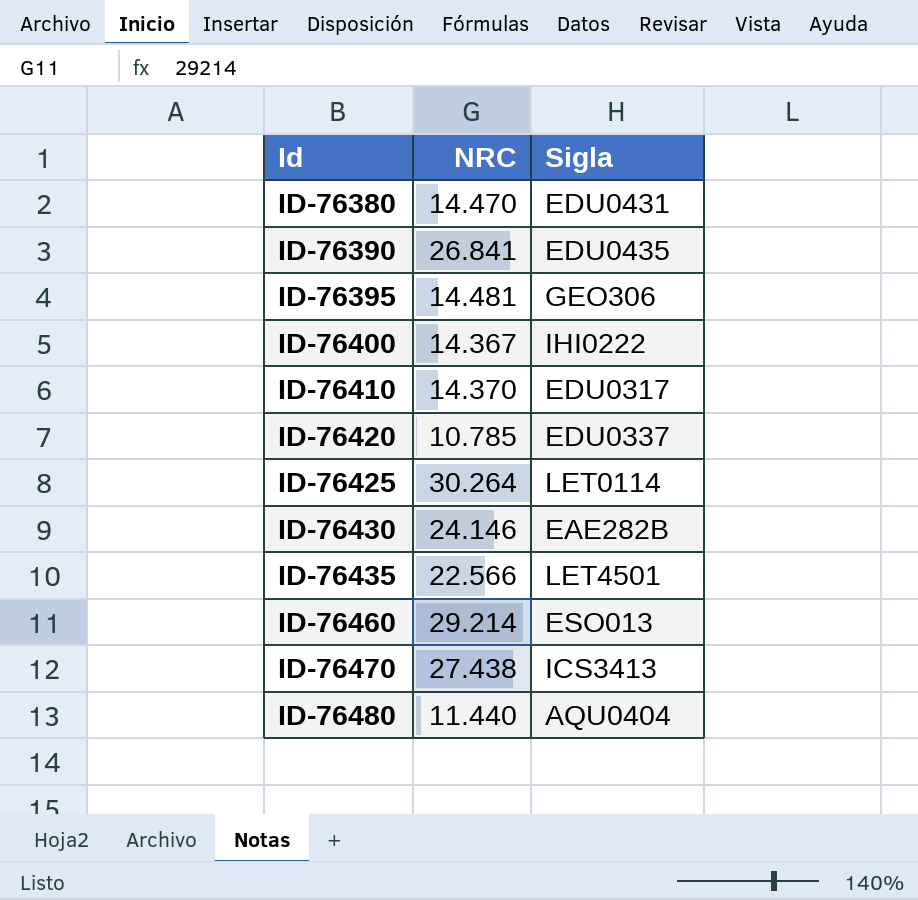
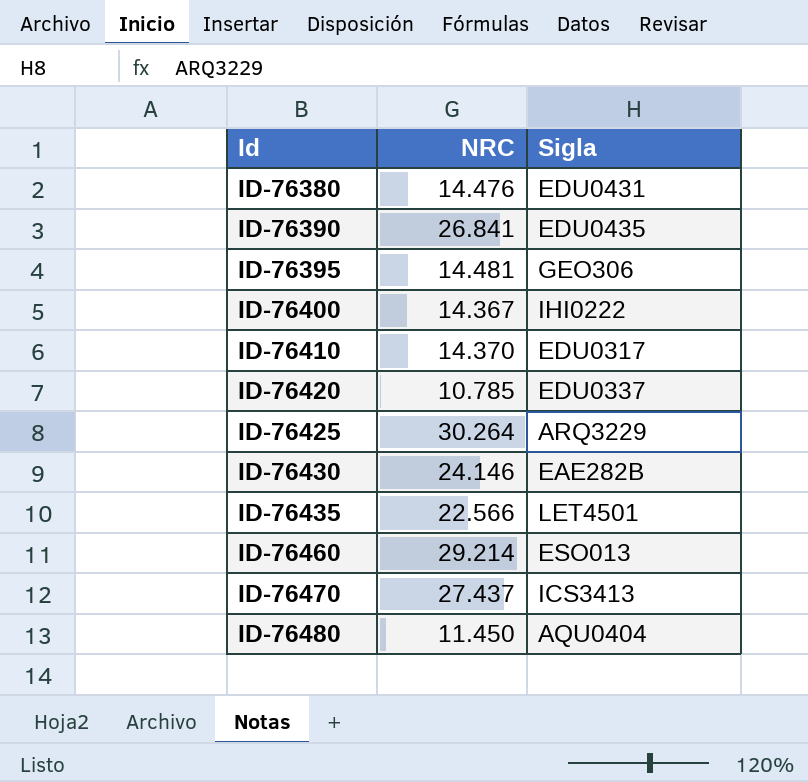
ID-76380 | NRC: 14.470 -> 14.476
ID-76425 | Sigla: LET0114 -> ARQ3229
ID-76470 | NRC: 27.438 -> 27.437
ID-76480 | NRC: 11.440 -> 11.450

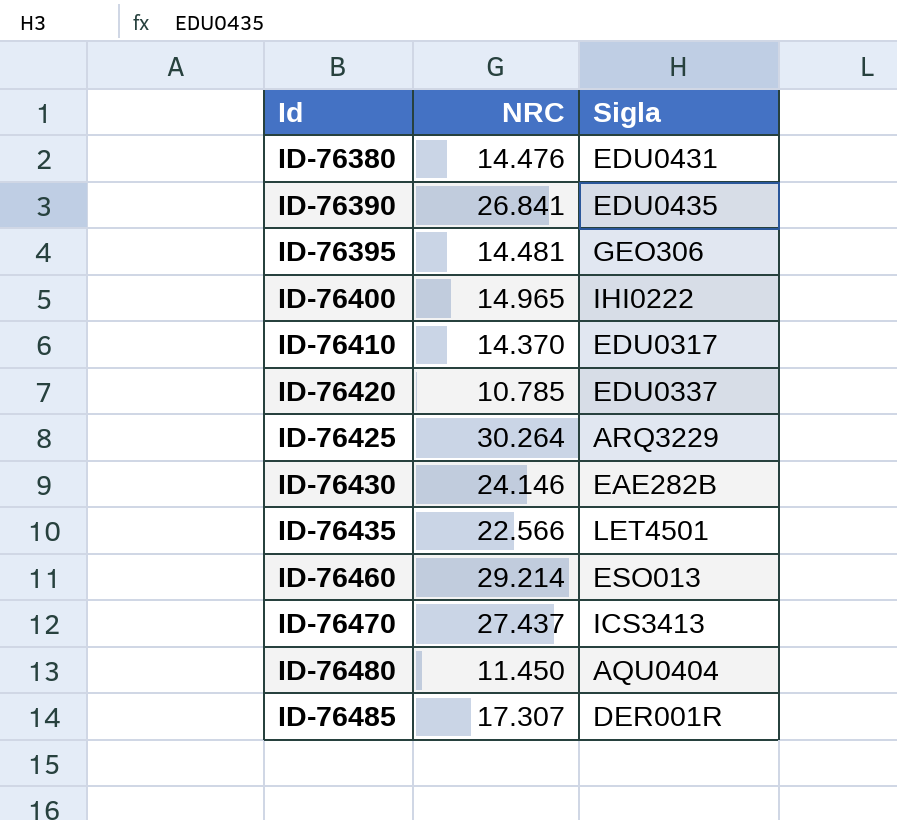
ID-76400 | NRC: 14.367 -> 14.965
row ID-76485: none -> 17.307 | DER001R

